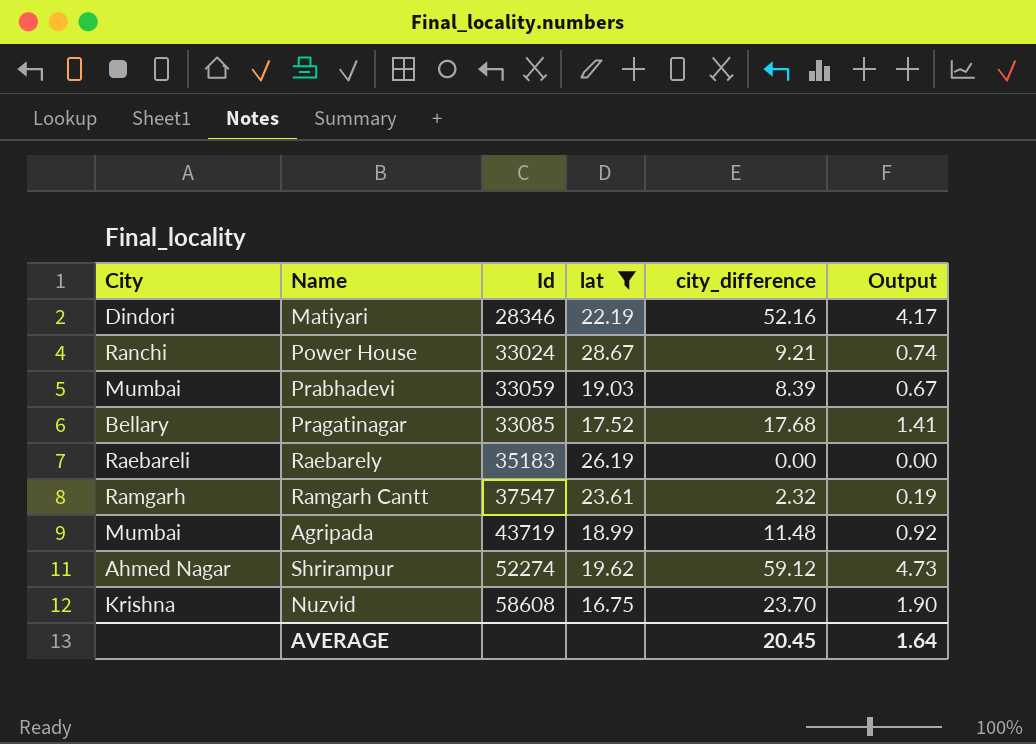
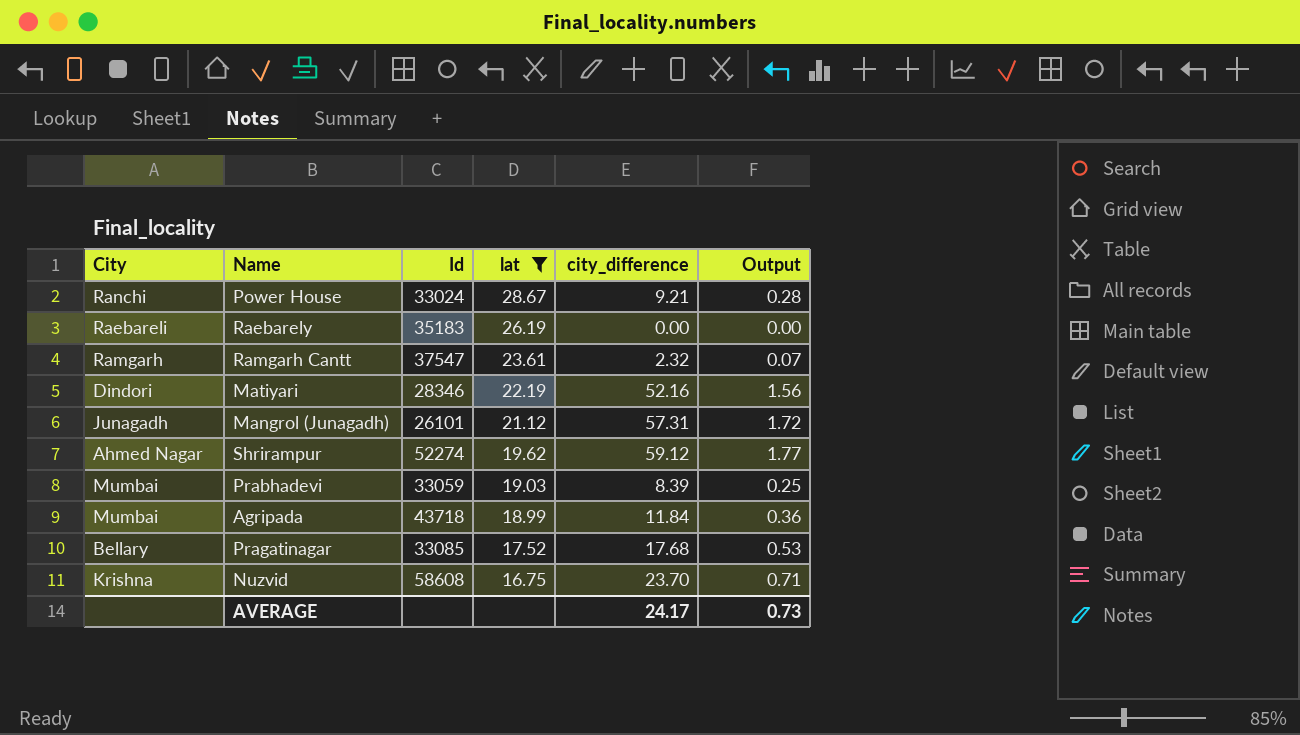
row order: Id ascending -> lat descending
column Output | formula: [city_difference] * 0.08 -> [city_difference] * 0.03
row Mangrol (Junagadh): none -> Junagadh | 26101 | 21.12 | 57.31 | 1.72
Agripada | Id: 43719 -> 43718
Agripada | city_difference: 11.48 -> 11.84
AVERAGE | city_difference: 20.45 -> 24.17
AVERAGE | Output: 1.64 -> 0.73

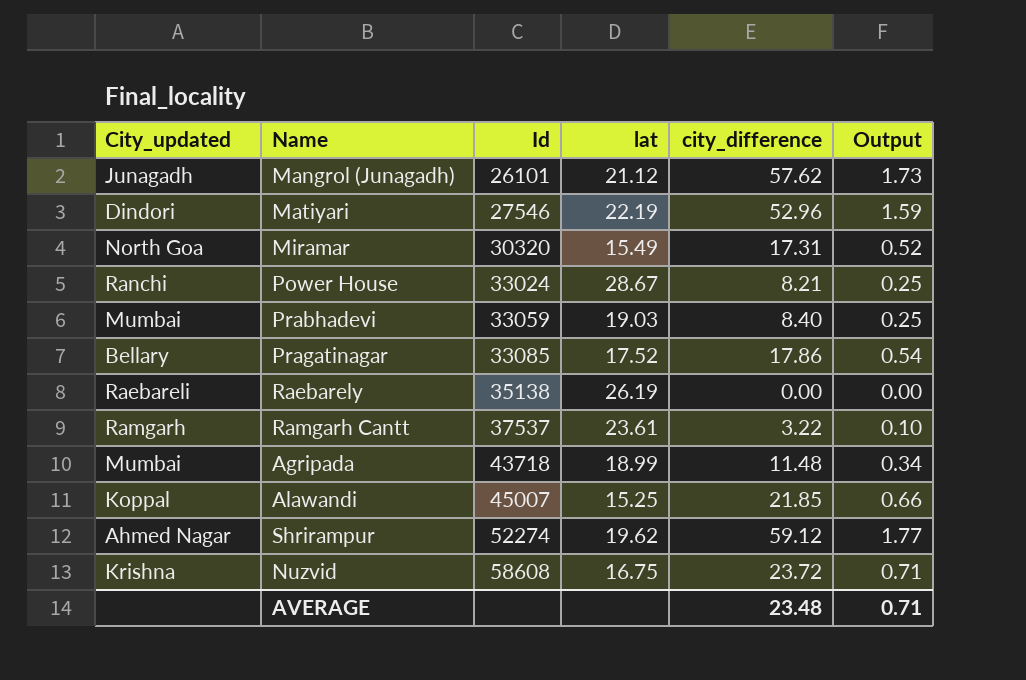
filter: lat >= 16.75 -> none
row order: lat descending -> Id ascending
column name: City -> City_updated
Mangrol (Junagadh) | city_difference: 57.31 -> 57.62
Mangrol (Junagadh) | Output: 1.72 -> 1.73
Matiyari | Id: 28346 -> 27546
Matiyari | city_difference: 52.16 -> 52.96
Matiyari | Output: 1.56 -> 1.59
Power House | city_difference: 9.21 -> 8.21
Power House | Output: 0.28 -> 0.25
Prabhadevi | city_difference: 8.39 -> 8.40
Pragatinagar | city_difference: 17.68 -> 17.86
Pragatinagar | Output: 0.53 -> 0.54
Raebarely | Id: 35183 -> 35138
Ramgarh Cantt | Id: 37547 -> 37537
Ramgarh Cantt | city_difference: 2.32 -> 3.22
Ramgarh Cantt | Output: 0.07 -> 0.10
Agripada | city_difference: 11.84 -> 11.48
Agripada | Output: 0.36 -> 0.34
Nuzvid | city_difference: 23.70 -> 23.72
AVERAGE | city_difference: 24.17 -> 23.48
AVERAGE | Output: 0.73 -> 0.71

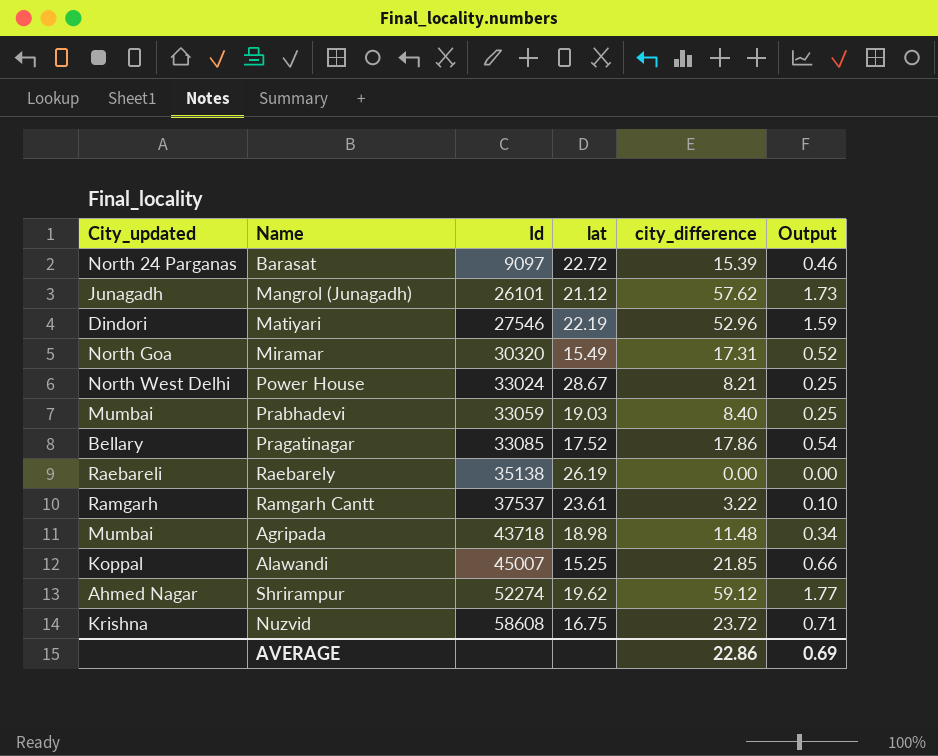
row Barasat: none -> North 24 Parganas | 9097 | 22.72 | 15.39 | 0.46
Power House | City_updated: Ranchi -> North West Delhi
Agripada | lat: 18.99 -> 18.98
AVERAGE | city_difference: 23.48 -> 22.86
AVERAGE | Output: 0.71 -> 0.69

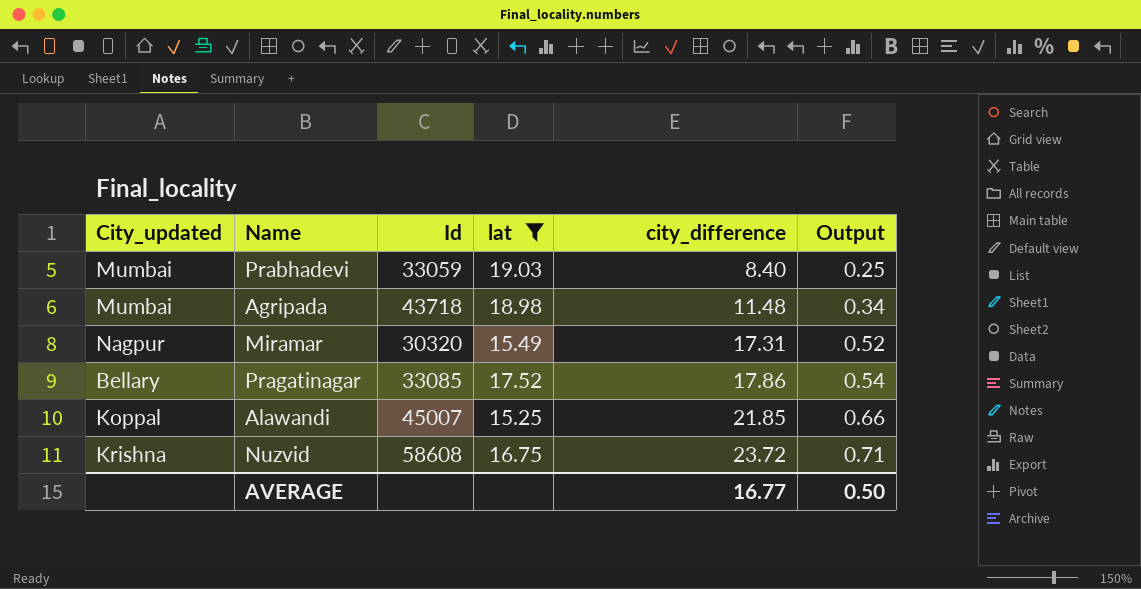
filter: none -> lat <= 19.03
row order: Id ascending -> city_difference ascending
Miramar | City_updated: North Goa -> Nagpur
AVERAGE | city_difference: 22.86 -> 16.77
AVERAGE | Output: 0.69 -> 0.50

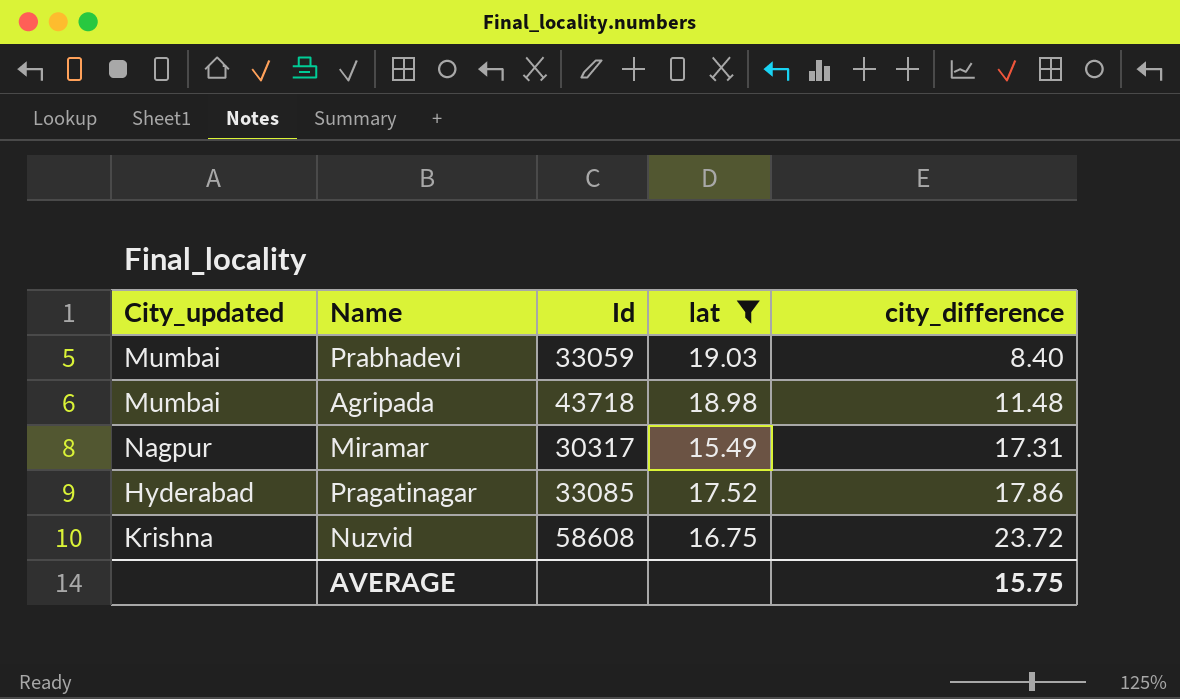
column Output | formula: [city_difference] * 0.03 -> none
row Alawandi: Koppal | 45007 | 15.25 | 21.85 | 0.66 -> none
Miramar | Id: 30320 -> 30317
Pragatinagar | City_updated: Bellary -> Hyderabad
AVERAGE | city_difference: 16.77 -> 15.75

